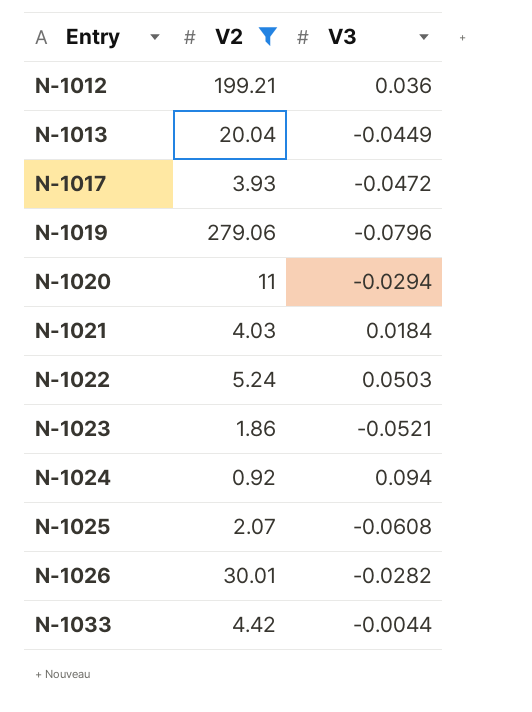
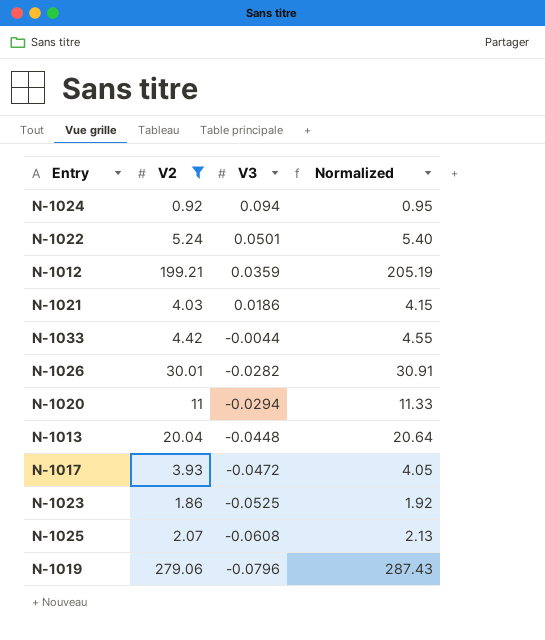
row order: Entry ascending -> V3 descending
column Normalized | formula: none -> [V2] * 1.03
N-1022 | V3: 0.0503 -> 0.0501
N-1012 | V3: 0.036 -> 0.0359
N-1021 | V3: 0.0184 -> 0.0186
N-1013 | V3: -0.0449 -> -0.0448
N-1023 | V3: -0.0521 -> -0.0525

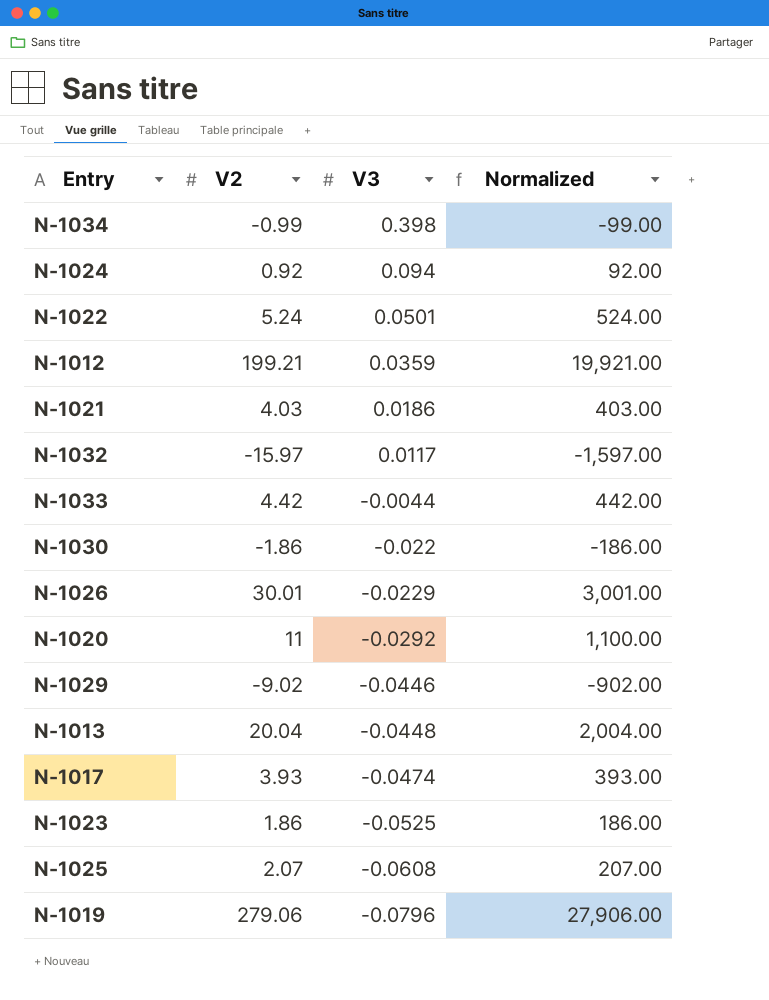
filter: V2 >= 0.92 -> none
column Normalized | formula: [V2] * 1.03 -> [V2] * 100
N-1026 | V3: -0.0282 -> -0.0229
N-1020 | V3: -0.0294 -> -0.0292
N-1017 | V3: -0.0472 -> -0.0474

